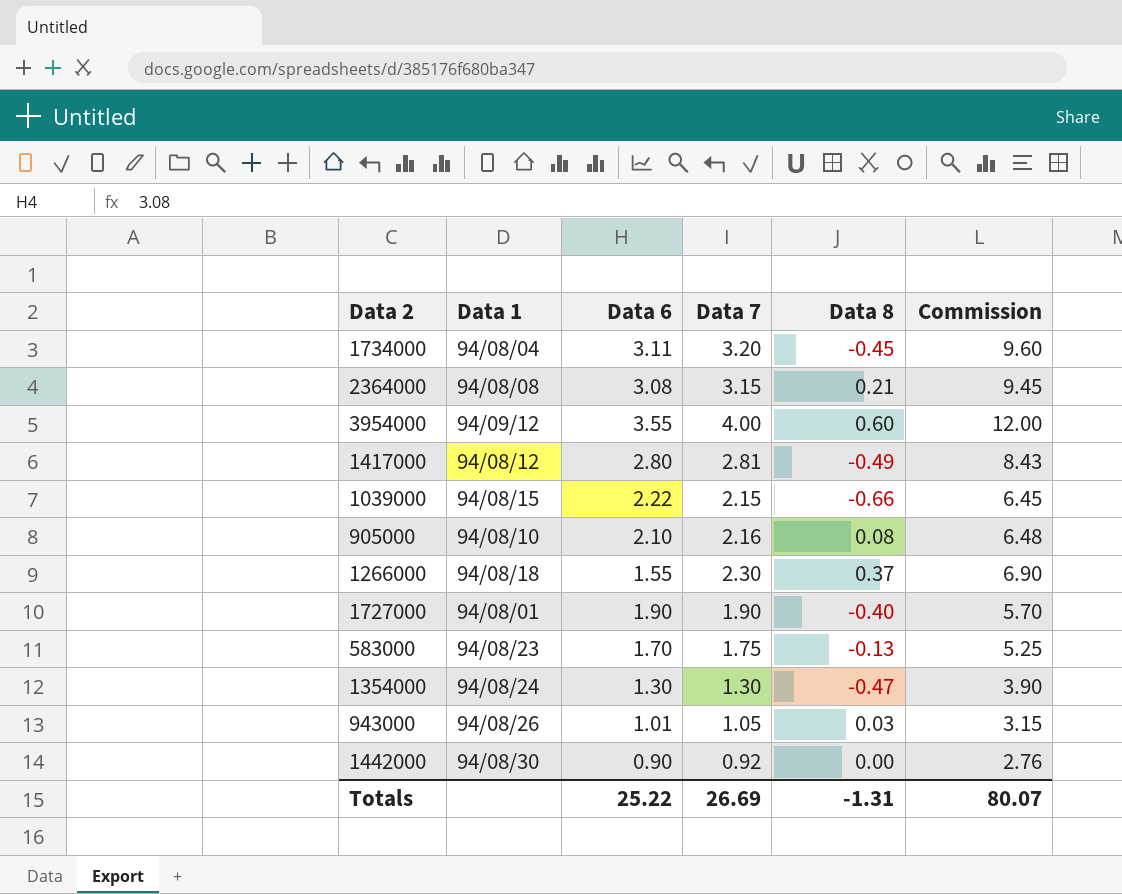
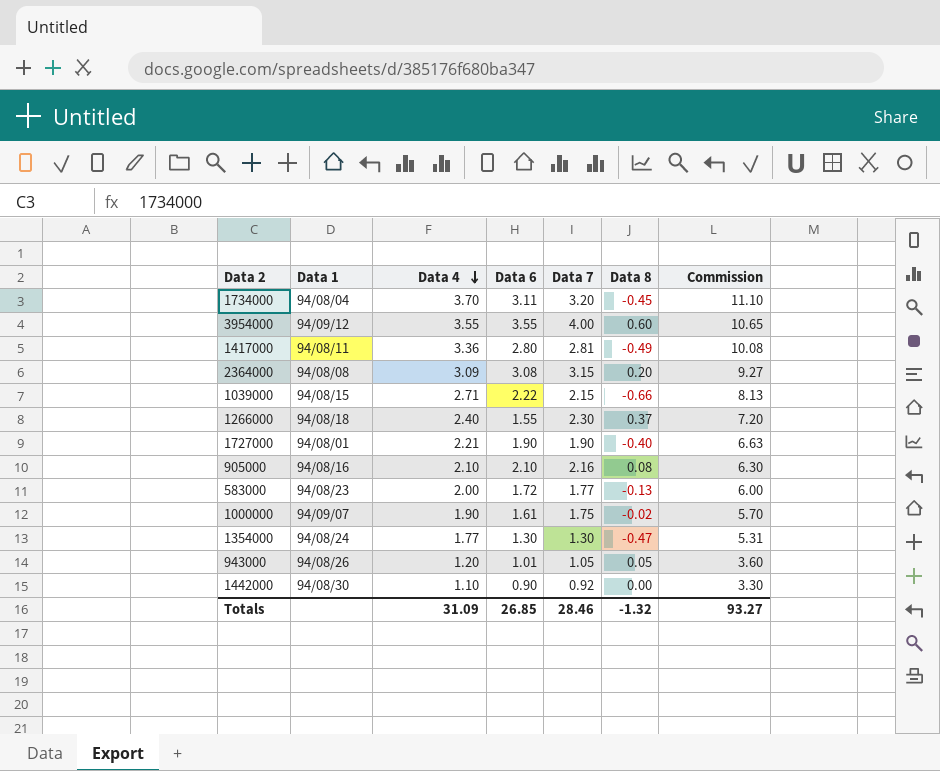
row order: none -> Data 4 descending
column Data 4 | position: none -> 3
column Commission | formula: [Data 7] * 3 -> [Data 4] * 3
1417000 | Data 1: 94/08/12 -> 94/08/11
2364000 | Data 8: 0.21 -> 0.20
905000 | Data 1: 94/08/10 -> 94/08/16
583000 | Data 6: 1.70 -> 1.72
583000 | Data 7: 1.75 -> 1.77
row 1000000: none -> 94/09/07 | 1.90 | 1.61 | 1.75 | -0.02 | 5.70
943000 | Data 8: 0.03 -> 0.05
Totals | Data 6: 25.22 -> 26.85
Totals | Data 7: 26.69 -> 28.46
Totals | Data 8: -1.31 -> -1.32
Totals | Commission: 80.07 -> 93.27

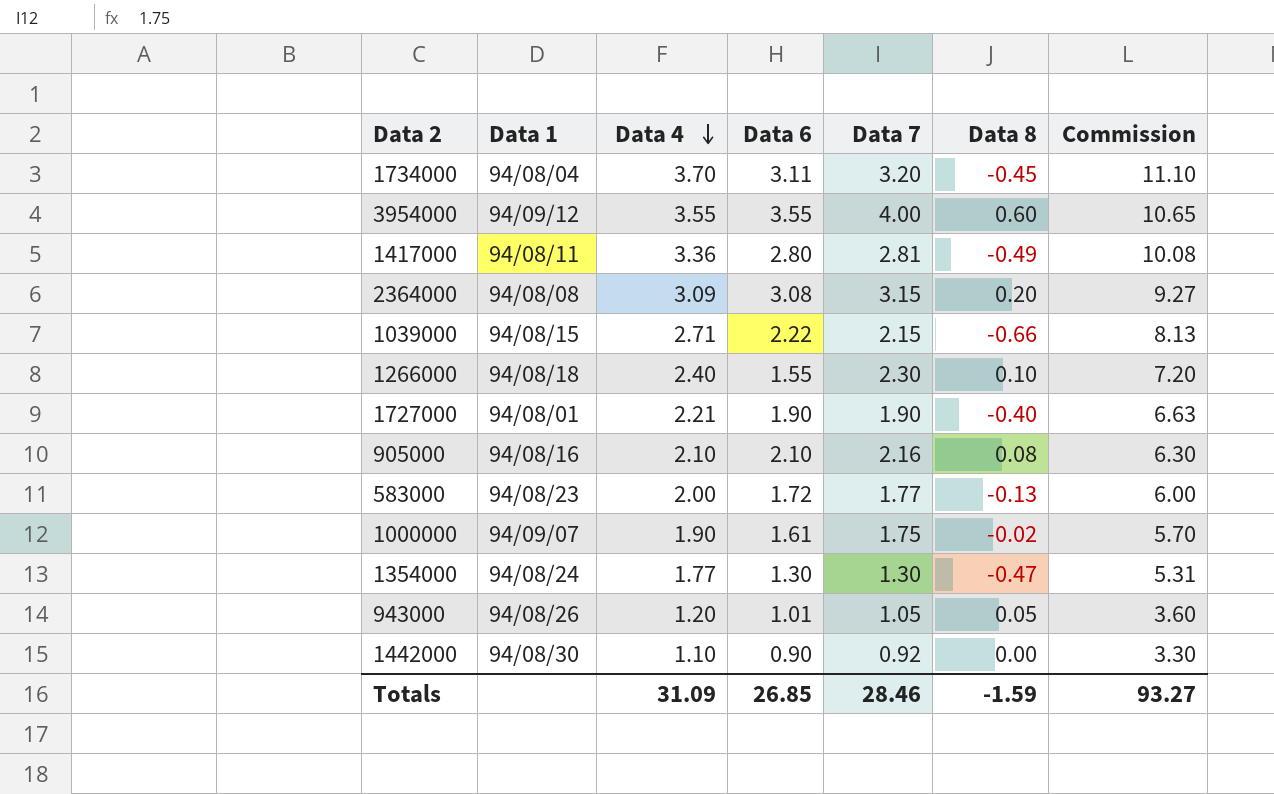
1266000 | Data 8: 0.37 -> 0.10
Totals | Data 8: -1.32 -> -1.59

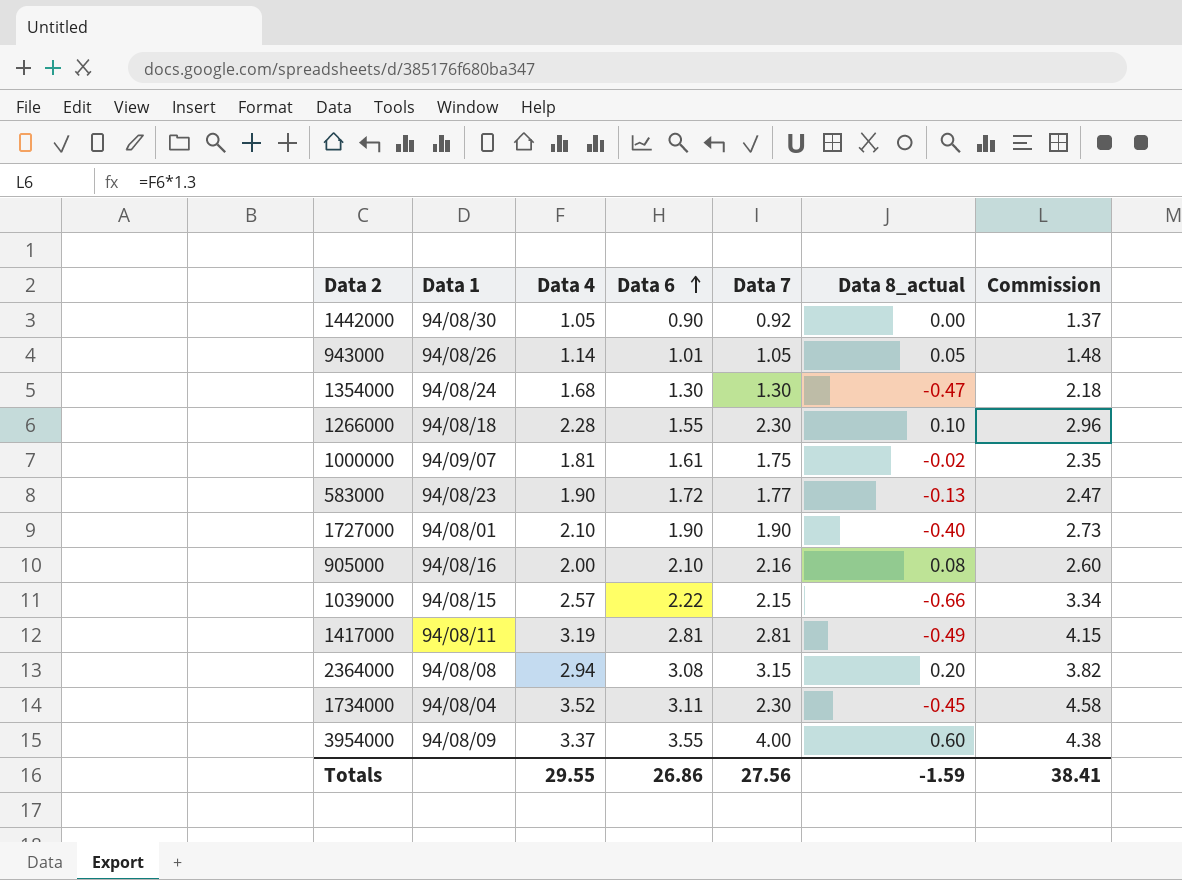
row order: Data 4 descending -> Data 6 ascending
column name: Data 8 -> Data 8_actual
column Commission | formula: [Data 4] * 3 -> [Data 4] * 1.3
1442000 | Data 4: 1.10 -> 1.05
943000 | Data 4: 1.20 -> 1.14
1354000 | Data 4: 1.77 -> 1.68
1266000 | Data 4: 2.40 -> 2.28
1000000 | Data 4: 1.90 -> 1.81
583000 | Data 4: 2.00 -> 1.90
1727000 | Data 4: 2.21 -> 2.10
905000 | Data 4: 2.10 -> 2.00
1039000 | Data 4: 2.71 -> 2.57
1417000 | Data 4: 3.36 -> 3.19
1417000 | Data 6: 2.80 -> 2.81
2364000 | Data 4: 3.09 -> 2.94
1734000 | Data 4: 3.70 -> 3.52
1734000 | Data 7: 3.20 -> 2.30
3954000 | Data 1: 94/09/12 -> 94/08/09
3954000 | Data 4: 3.55 -> 3.37
Totals | Data 4: 31.09 -> 29.55
Totals | Data 6: 26.85 -> 26.86
Totals | Data 7: 28.46 -> 27.56
Totals | Commission: 93.27 -> 38.41

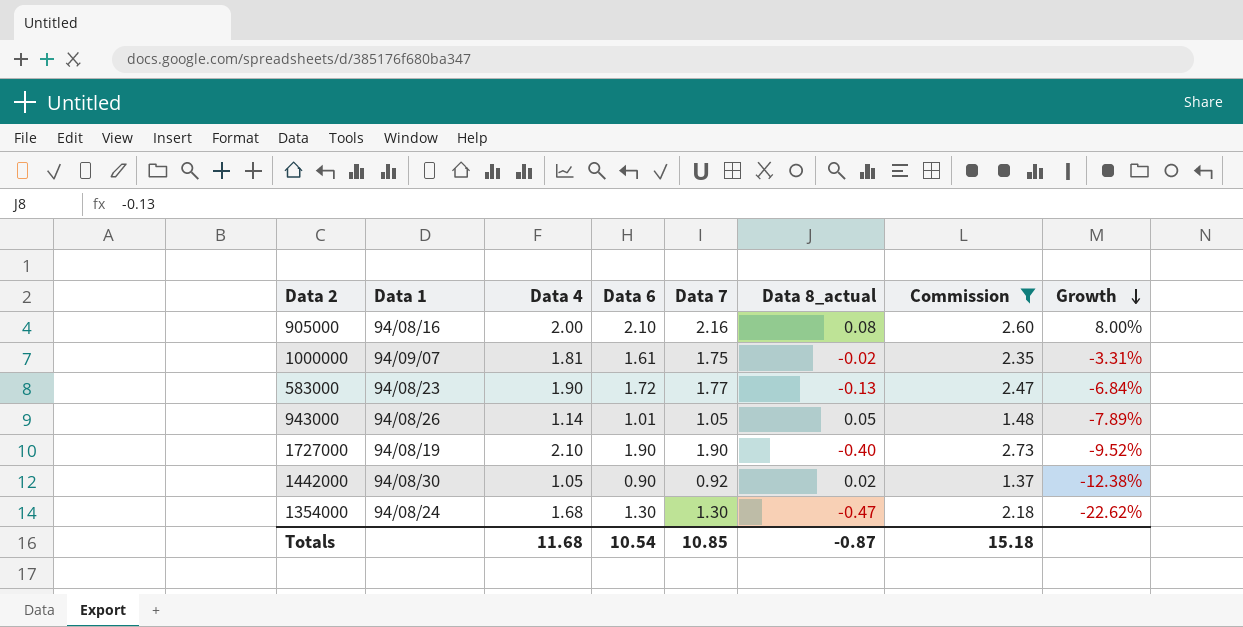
filter: none -> Commission <= 2.73
row order: Data 6 ascending -> Growth descending
column Growth | formula: none -> ([Data 7] - [Data 4]) / [Data 4]
1727000 | Data 1: 94/08/01 -> 94/08/19
1442000 | Data 8_actual: 0.00 -> 0.02
Totals | Data 4: 29.55 -> 11.68
Totals | Data 6: 26.86 -> 10.54
Totals | Data 7: 27.56 -> 10.85
Totals | Data 8_actual: -1.59 -> -0.87
Totals | Commission: 38.41 -> 15.18

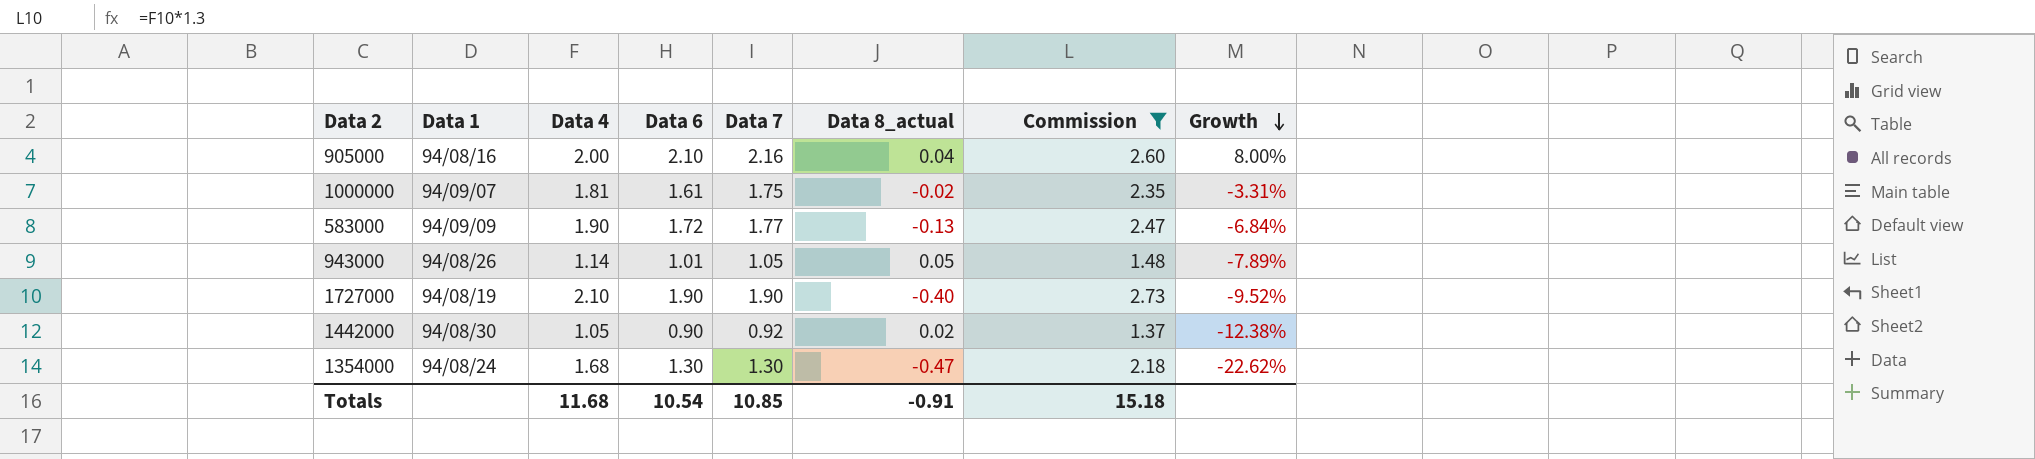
905000 | Data 8_actual: 0.08 -> 0.04
583000 | Data 1: 94/08/23 -> 94/09/09
Totals | Data 8_actual: -0.87 -> -0.91

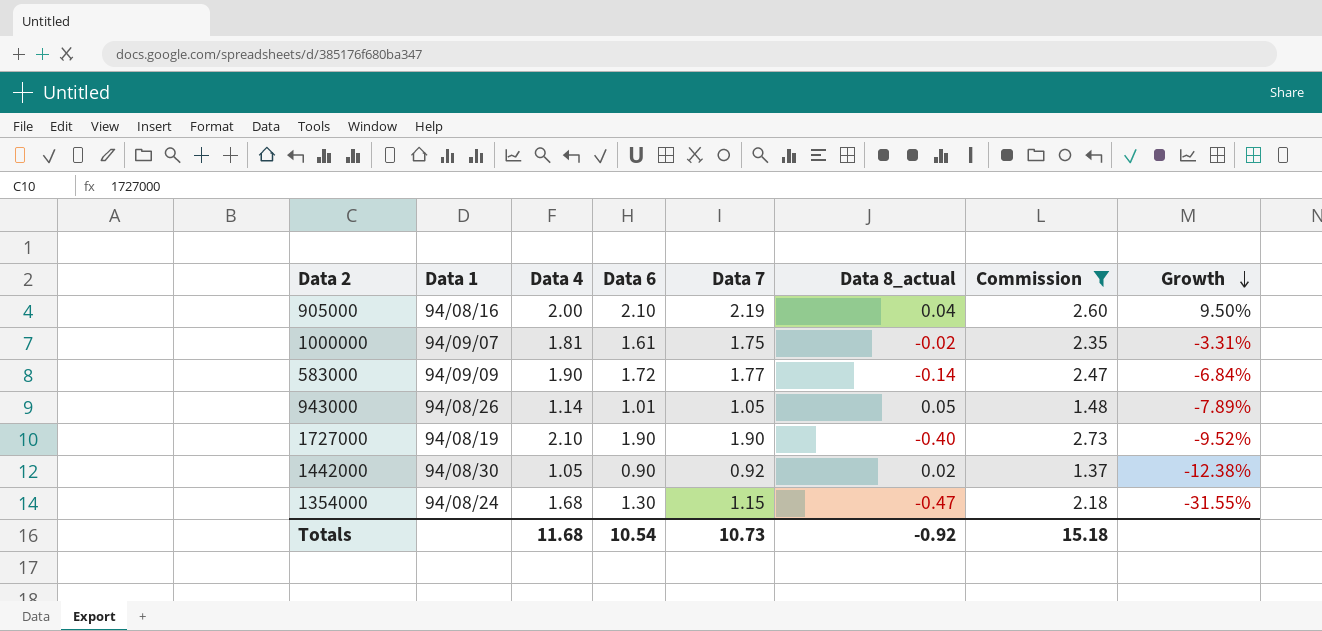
905000 | Data 7: 2.16 -> 2.19
905000 | Growth: 8.00% -> 9.50%
583000 | Data 8_actual: -0.13 -> -0.14
1354000 | Data 7: 1.30 -> 1.15
1354000 | Growth: -22.62% -> -31.55%
Totals | Data 7: 10.85 -> 10.73
Totals | Data 8_actual: -0.91 -> -0.92

